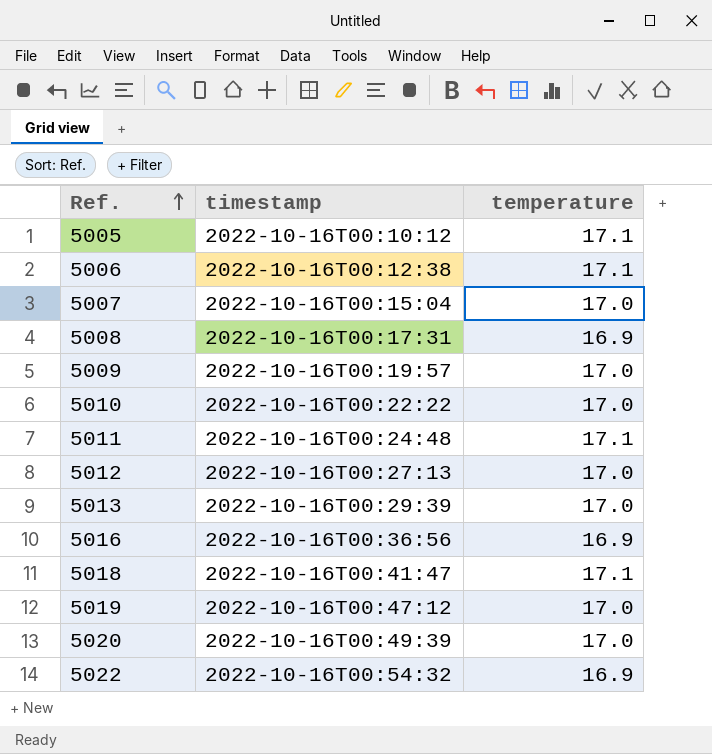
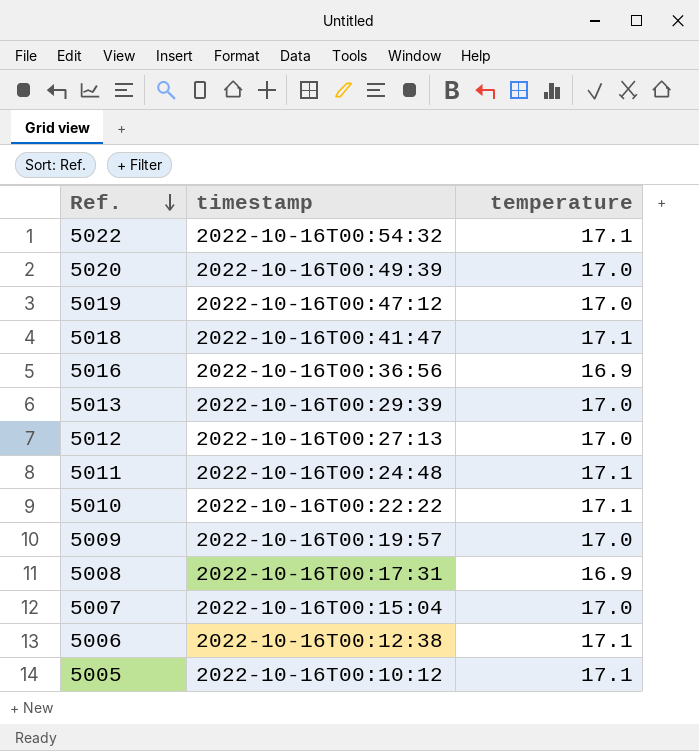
row order: Ref. ascending -> Ref. descending
5022 | temperature: 16.9 -> 17.1
5010 | temperature: 17.0 -> 17.1

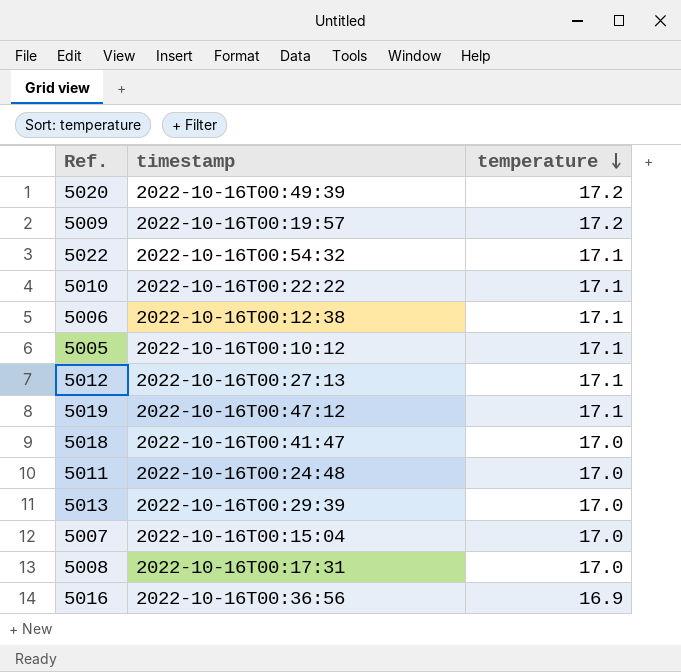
row order: Ref. descending -> temperature descending
5020 | temperature: 17.0 -> 17.2
5009 | temperature: 17.0 -> 17.2
5012 | temperature: 17.0 -> 17.1
5019 | temperature: 17.0 -> 17.1
5018 | temperature: 17.1 -> 17.0
5011 | temperature: 17.1 -> 17.0
5008 | temperature: 16.9 -> 17.0

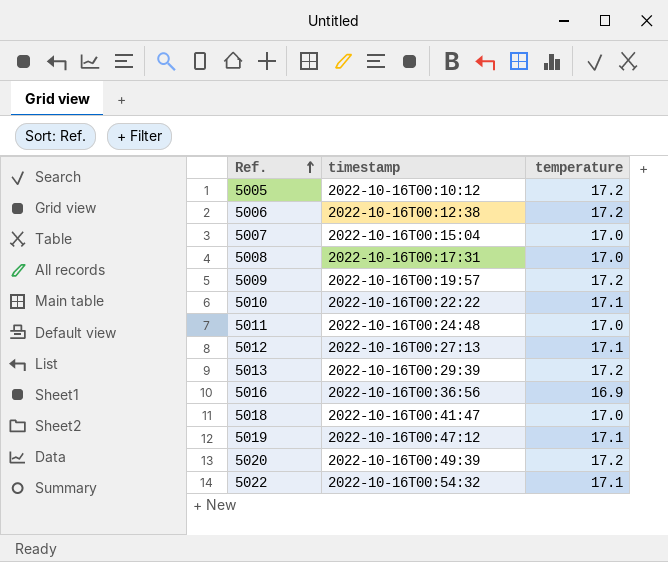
row order: temperature descending -> Ref. ascending
5005 | temperature: 17.1 -> 17.2
5006 | temperature: 17.1 -> 17.2
5013 | temperature: 17.0 -> 17.2

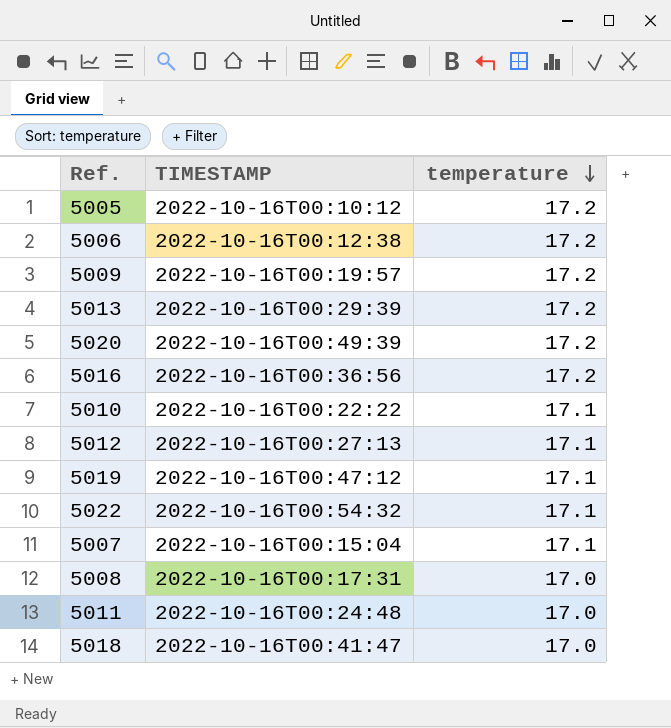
row order: Ref. ascending -> temperature descending
column name: timestamp -> TIMESTAMP
5016 | temperature: 16.9 -> 17.2
5007 | temperature: 17.0 -> 17.1

